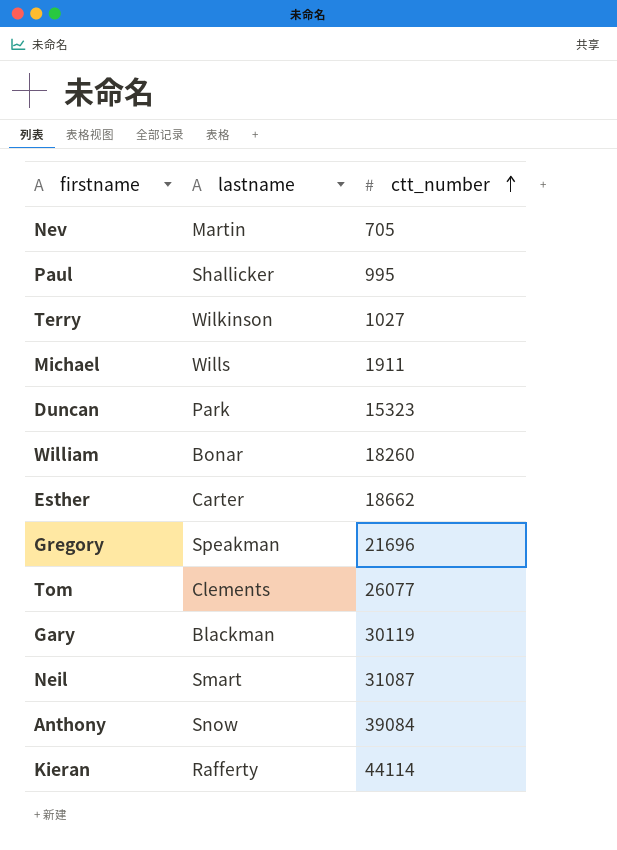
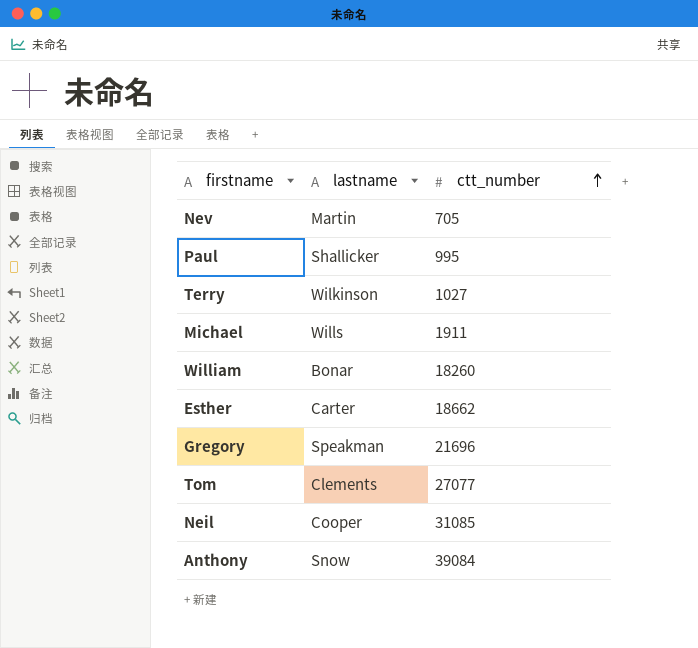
row Duncan: Park | 15323 -> none
row Gary: Blackman | 30119 -> none
row Kieran: Rafferty | 44114 -> none
Tom | ctt_number: 26077 -> 27077
Neil | lastname: Smart -> Cooper
Neil | ctt_number: 31087 -> 31085

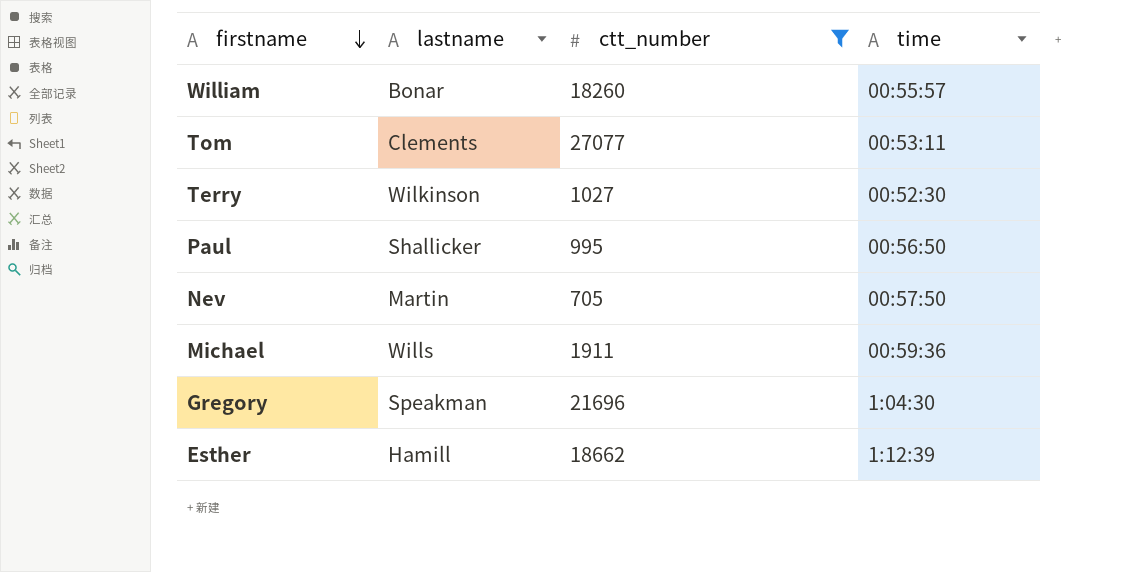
filter: none -> ctt_number <= 27077
row order: ctt_number ascending -> firstname descending
column time | position: none -> 4
Esther | lastname: Carter -> Hamill

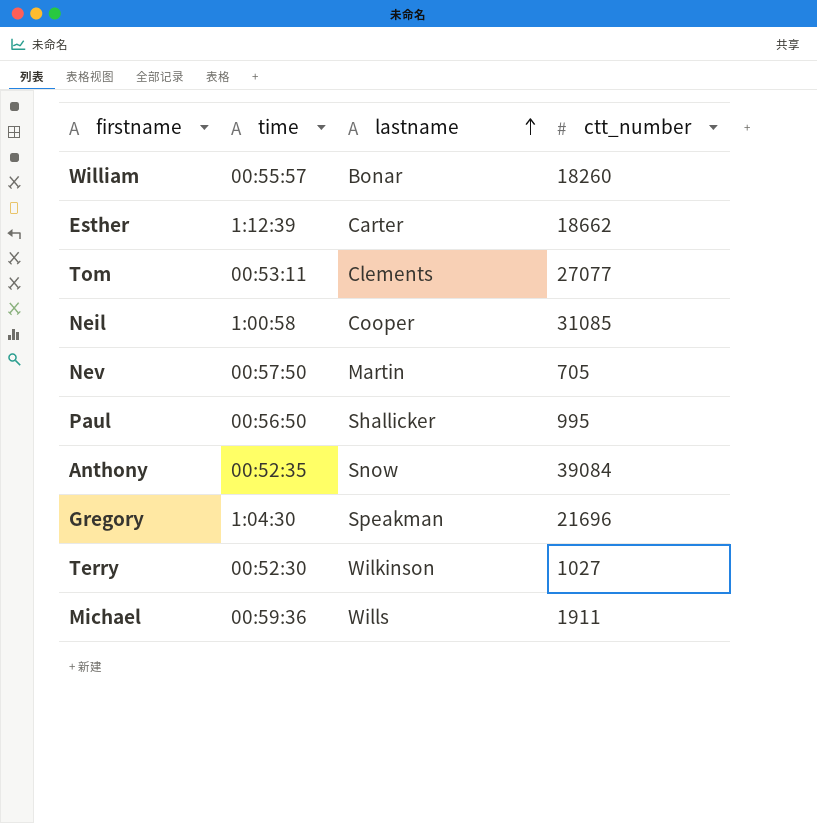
filter: ctt_number <= 27077 -> none
row order: firstname descending -> lastname ascending
column time | position: 4 -> 2
Esther | lastname: Hamill -> Carter

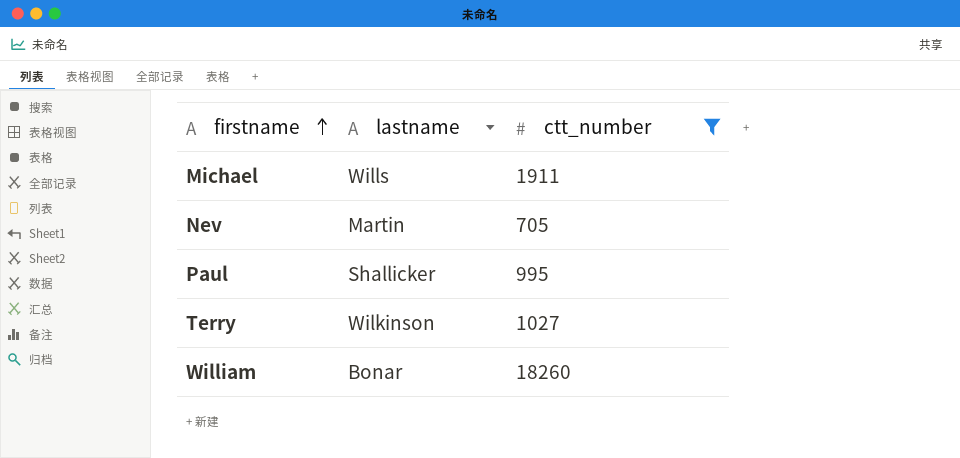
filter: none -> ctt_number <= 18260
row order: lastname ascending -> firstname ascending
column time | position: 2 -> none

